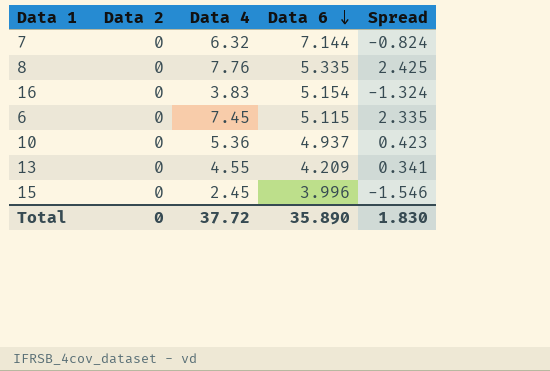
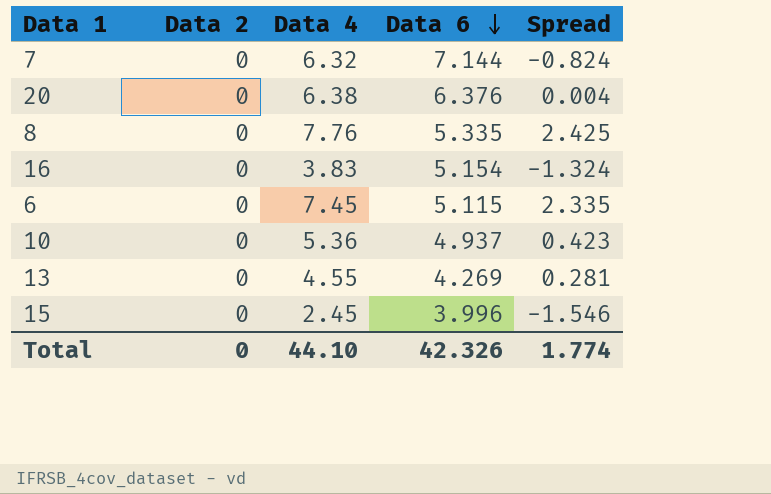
row 20: none -> 0 | 6.38 | 6.376 | 0.004
13 | Data 6: 4.209 -> 4.269
13 | Spread: 0.341 -> 0.281
Total | Data 4: 37.72 -> 44.10
Total | Data 6: 35.890 -> 42.326
Total | Spread: 1.830 -> 1.774

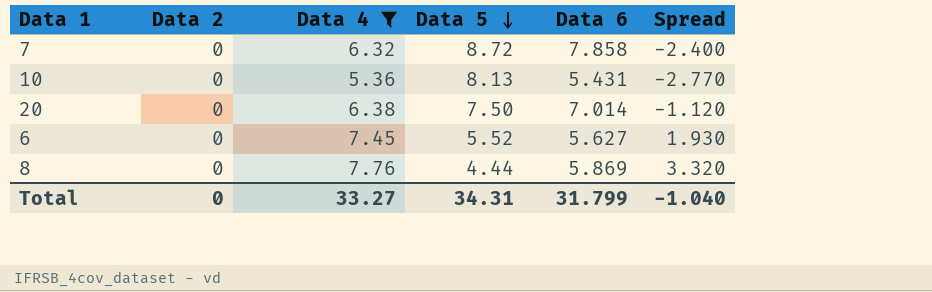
filter: none -> Data 4 >= 5.36
row order: Data 6 descending -> Data 5 descending
column Data 5 | position: none -> 4
column Spread | formula: [Data 4] - [Data 6] -> [Data 4] - [Data 5]
7 | Data 6: 7.144 -> 7.858
10 | Data 6: 4.937 -> 5.431
20 | Data 6: 6.376 -> 7.014
6 | Data 6: 5.115 -> 5.627
8 | Data 6: 5.335 -> 5.869
Total | Data 4: 44.10 -> 33.27
Total | Data 6: 42.326 -> 31.799
Total | Spread: 1.774 -> -1.040

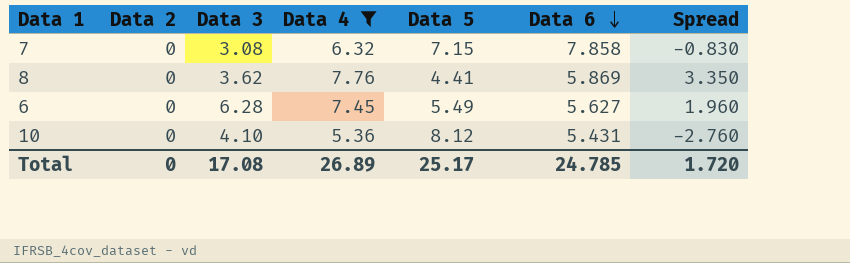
row order: Data 5 descending -> Data 6 descending
column Data 3 | position: none -> 3
row 20: 0 | 6.38 | 7.50 | 7.014 | -1.120 -> none
7 | Data 5: 8.72 -> 7.15
7 | Spread: -2.400 -> -0.830
8 | Data 5: 4.44 -> 4.41
8 | Spread: 3.320 -> 3.350
6 | Data 5: 5.52 -> 5.49
6 | Spread: 1.930 -> 1.960
10 | Data 5: 8.13 -> 8.12
10 | Spread: -2.770 -> -2.760
Total | Data 4: 33.27 -> 26.89
Total | Data 5: 34.31 -> 25.17
Total | Data 6: 31.799 -> 24.785
Total | Spread: -1.040 -> 1.720

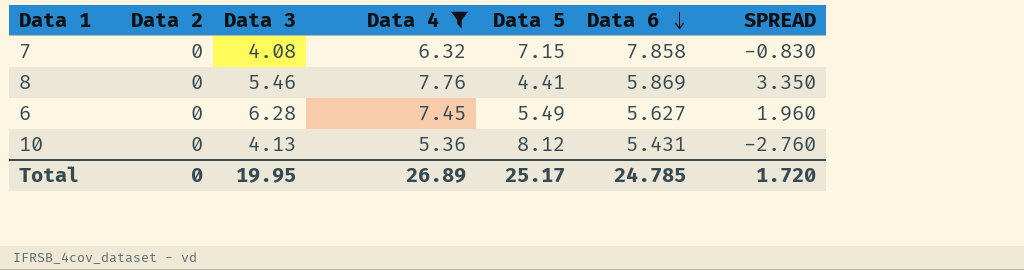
column name: Spread -> SPREAD
7 | Data 3: 3.08 -> 4.08
8 | Data 3: 3.62 -> 5.46
10 | Data 3: 4.10 -> 4.13
Total | Data 3: 17.08 -> 19.95

